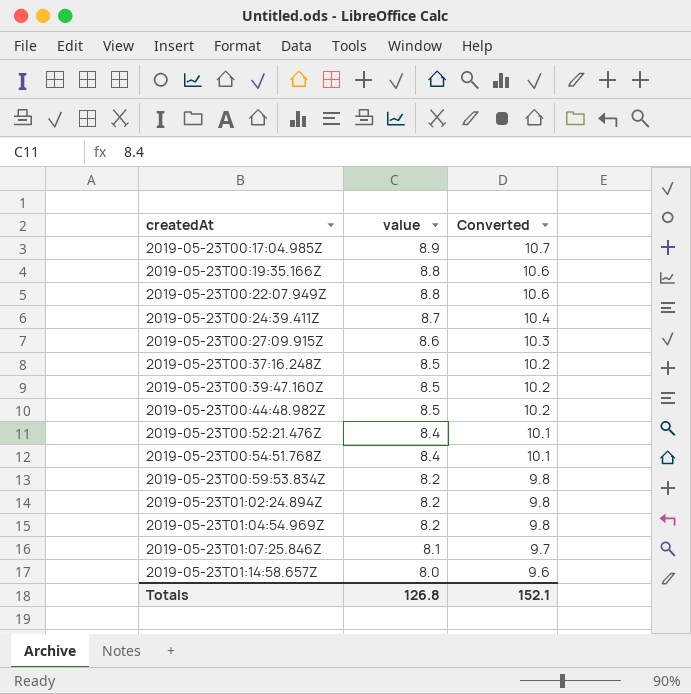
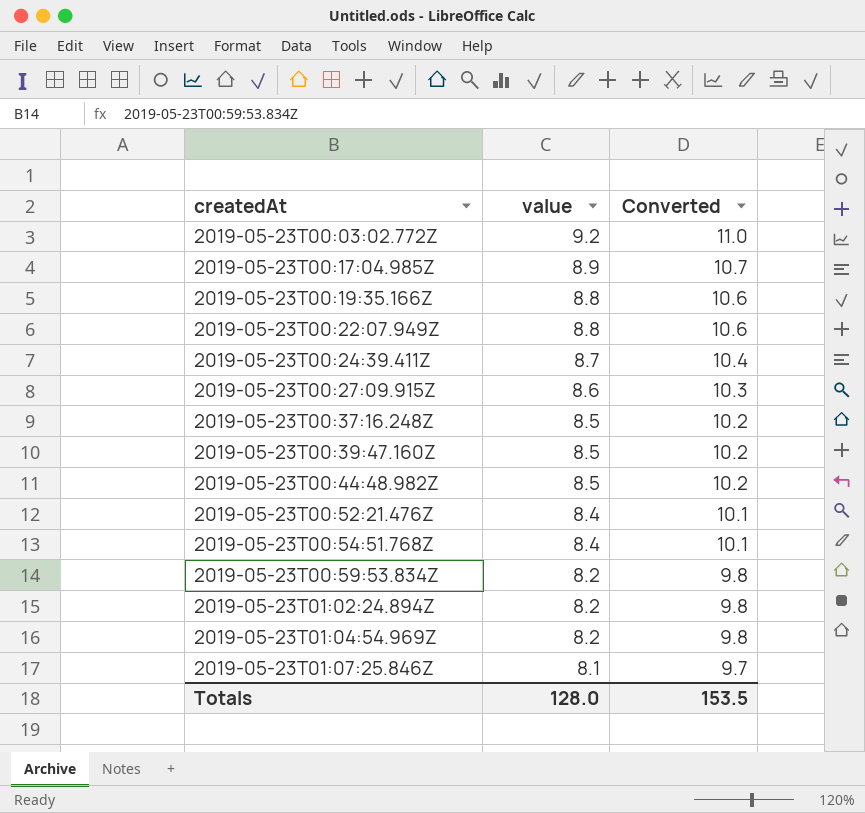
row 2019-05-23T01:14:58.657Z: 8.0 | 9.6 -> none
row 2019-05-23T00:03:02.772Z: none -> 9.2 | 11.0
Totals | value: 126.8 -> 128.0
Totals | Converted: 152.1 -> 153.5

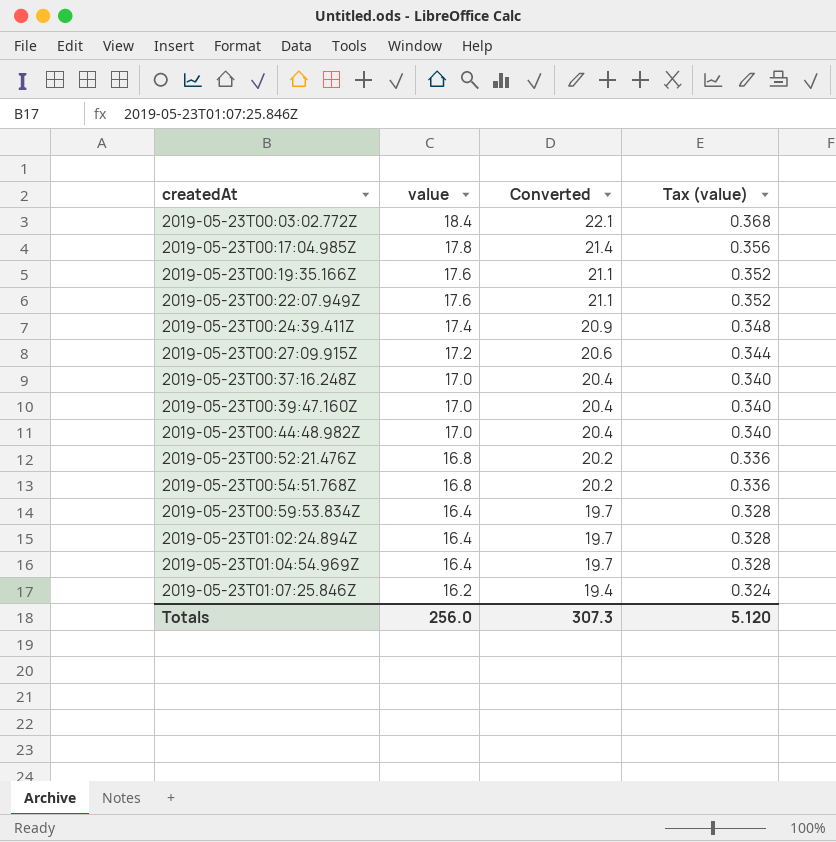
column Tax (value) | formula: none -> [value] * 0.02
2019-05-23T00:03:02.772Z | value: 9.2 -> 18.4
2019-05-23T00:03:02.772Z | Converted: 11.0 -> 22.1
2019-05-23T00:17:04.985Z | value: 8.9 -> 17.8
2019-05-23T00:17:04.985Z | Converted: 10.7 -> 21.4
2019-05-23T00:19:35.166Z | value: 8.8 -> 17.6
2019-05-23T00:19:35.166Z | Converted: 10.6 -> 21.1
2019-05-23T00:22:07.949Z | value: 8.8 -> 17.6
2019-05-23T00:22:07.949Z | Converted: 10.6 -> 21.1
2019-05-23T00:24:39.411Z | value: 8.7 -> 17.4
2019-05-23T00:24:39.411Z | Converted: 10.4 -> 20.9
2019-05-23T00:27:09.915Z | value: 8.6 -> 17.2
2019-05-23T00:27:09.915Z | Converted: 10.3 -> 20.6
2019-05-23T00:37:16.248Z | value: 8.5 -> 17.0
2019-05-23T00:37:16.248Z | Converted: 10.2 -> 20.4
2019-05-23T00:39:47.160Z | value: 8.5 -> 17.0
2019-05-23T00:39:47.160Z | Converted: 10.2 -> 20.4
2019-05-23T00:44:48.982Z | value: 8.5 -> 17.0
2019-05-23T00:44:48.982Z | Converted: 10.2 -> 20.4
2019-05-23T00:52:21.476Z | value: 8.4 -> 16.8
2019-05-23T00:52:21.476Z | Converted: 10.1 -> 20.2
2019-05-23T00:54:51.768Z | value: 8.4 -> 16.8
2019-05-23T00:54:51.768Z | Converted: 10.1 -> 20.2
2019-05-23T00:59:53.834Z | value: 8.2 -> 16.4
2019-05-23T00:59:53.834Z | Converted: 9.8 -> 19.7
2019-05-23T01:02:24.894Z | value: 8.2 -> 16.4
2019-05-23T01:02:24.894Z | Converted: 9.8 -> 19.7
2019-05-23T01:04:54.969Z | value: 8.2 -> 16.4
2019-05-23T01:04:54.969Z | Converted: 9.8 -> 19.7
2019-05-23T01:07:25.846Z | value: 8.1 -> 16.2
2019-05-23T01:07:25.846Z | Converted: 9.7 -> 19.4
Totals | value: 128.0 -> 256.0
Totals | Converted: 153.5 -> 307.3

